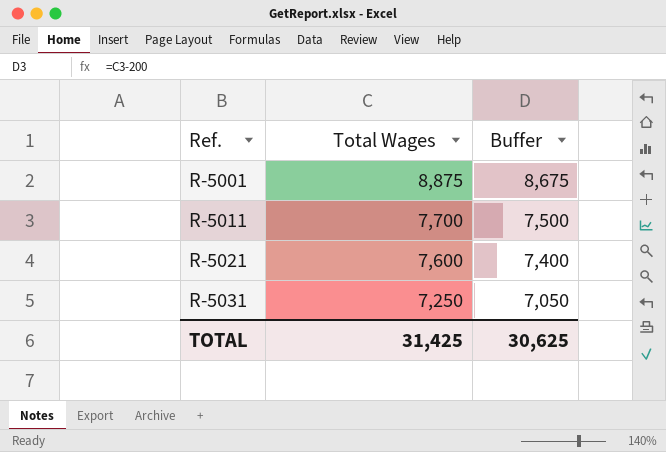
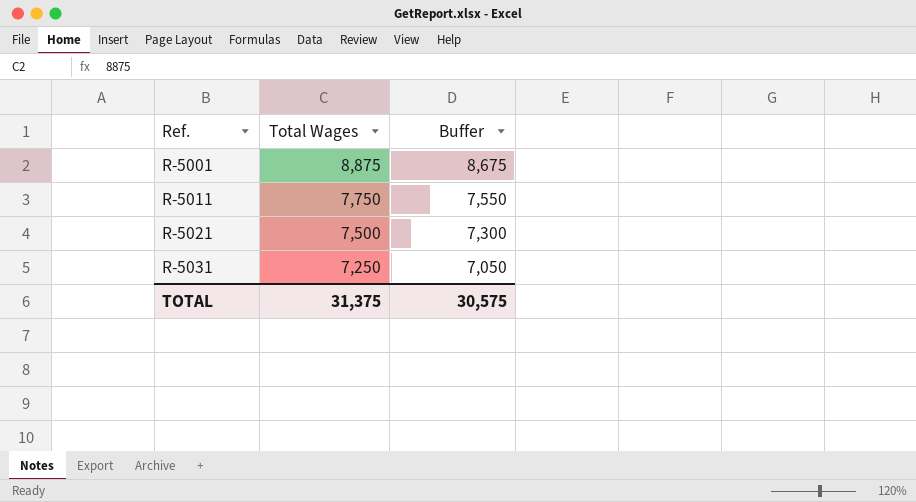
R-5011 | Total Wages: 7,700 -> 7,750
R-5011 | Buffer: 7,500 -> 7,550
R-5021 | Total Wages: 7,600 -> 7,500
R-5021 | Buffer: 7,400 -> 7,300
TOTAL | Total Wages: 31,425 -> 31,375
TOTAL | Buffer: 30,625 -> 30,575

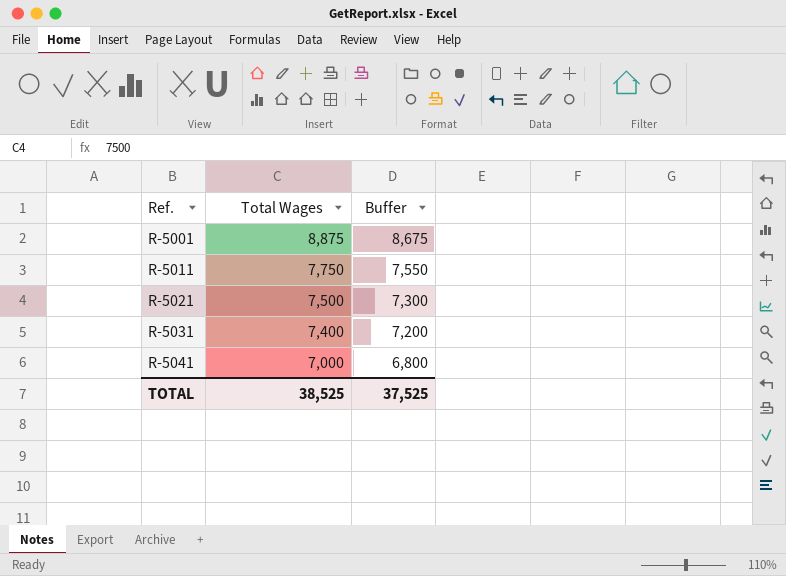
R-5031 | Total Wages: 7,250 -> 7,400
R-5031 | Buffer: 7,050 -> 7,200
row R-5041: none -> 7,000 | 6,800
TOTAL | Total Wages: 31,375 -> 38,525
TOTAL | Buffer: 30,575 -> 37,525

